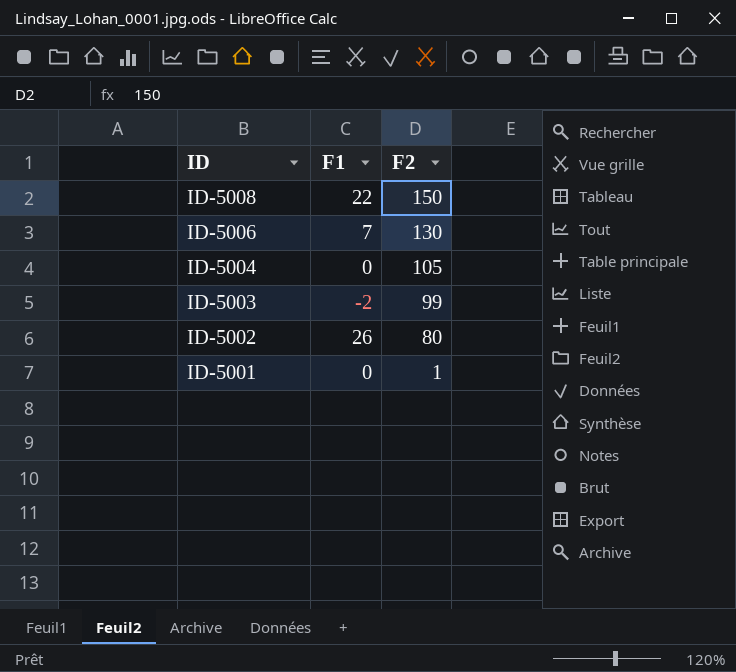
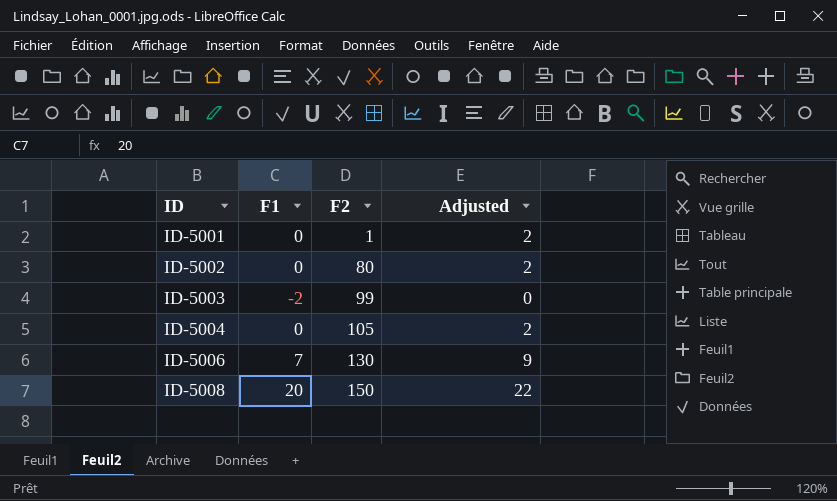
row order: ID descending -> ID ascending
column Adjusted | formula: none -> [F1] + 2
ID-5002 | F1: 26 -> 0
ID-5008 | F1: 22 -> 20

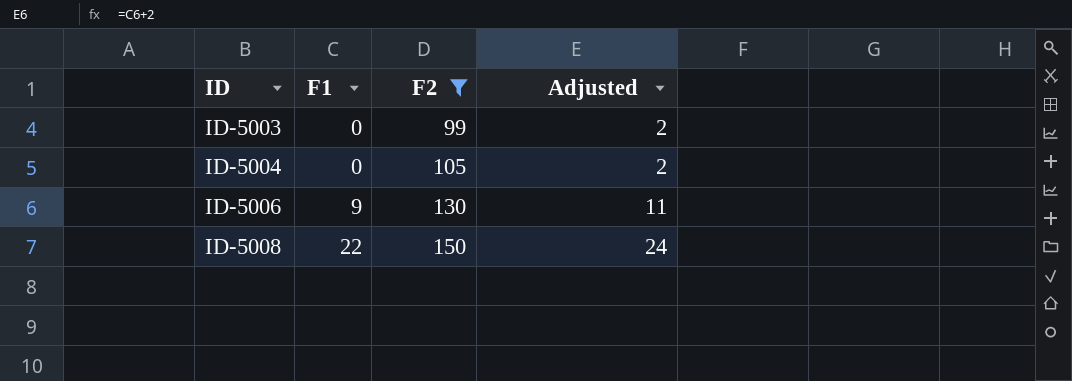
filter: none -> F2 >= 99
ID-5003 | F1: -2 -> 0
ID-5003 | Adjusted: 0 -> 2
ID-5006 | F1: 7 -> 9
ID-5006 | Adjusted: 9 -> 11
ID-5008 | F1: 20 -> 22
ID-5008 | Adjusted: 22 -> 24

